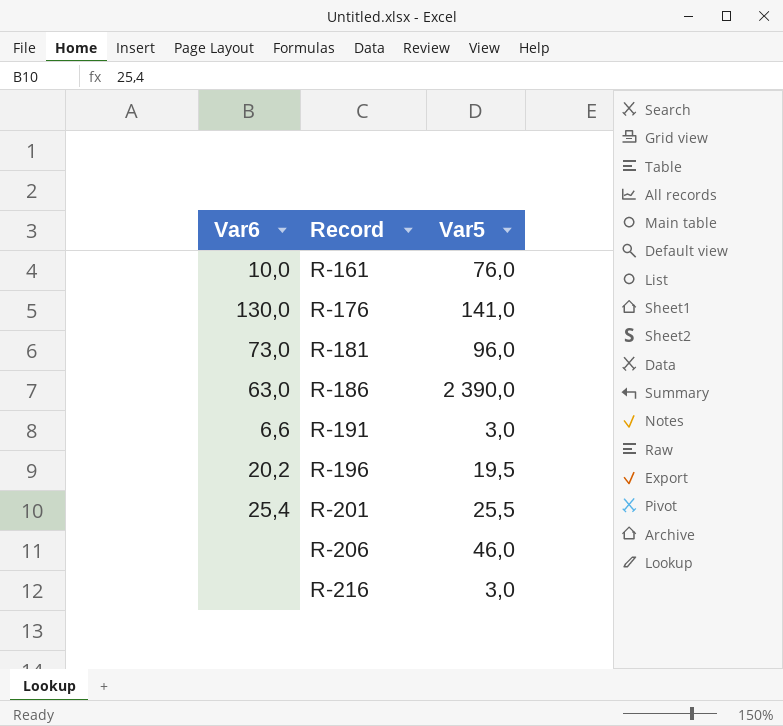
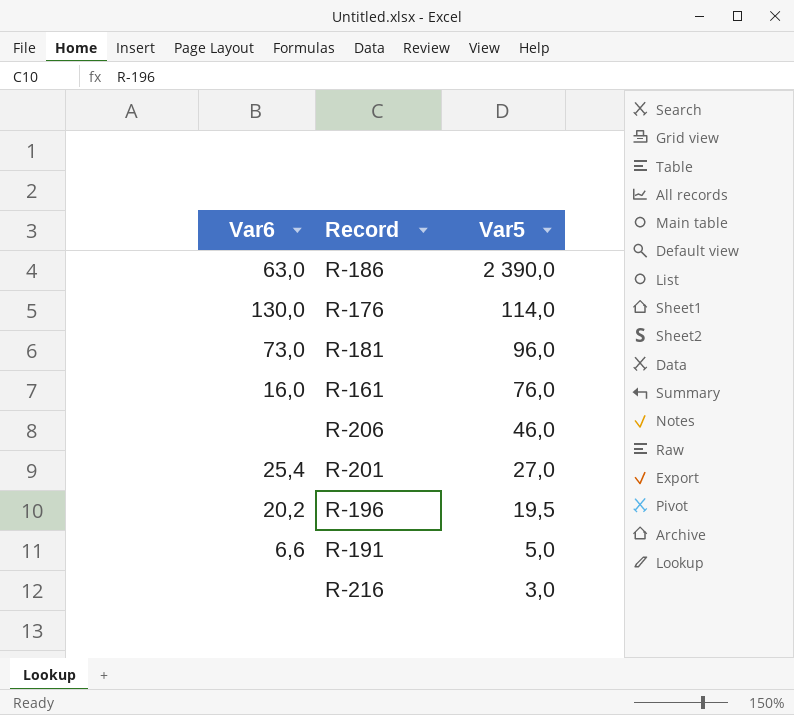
row order: Record ascending -> Var5 descending
R-176 | Var5: 141,0 -> 114,0
R-161 | Var6: 10,0 -> 16,0
R-201 | Var5: 25,5 -> 27,0
R-191 | Var5: 3,0 -> 5,0

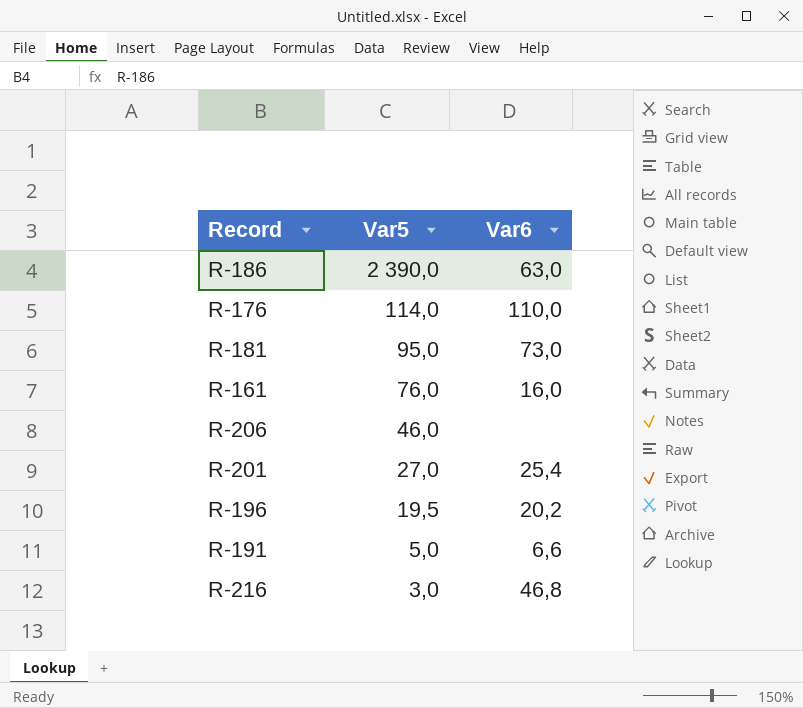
column Var6 | position: 1 -> 3
R-176 | Var6: 130,0 -> 110,0
R-181 | Var5: 96,0 -> 95,0
R-216 | Var6: none -> 46,8

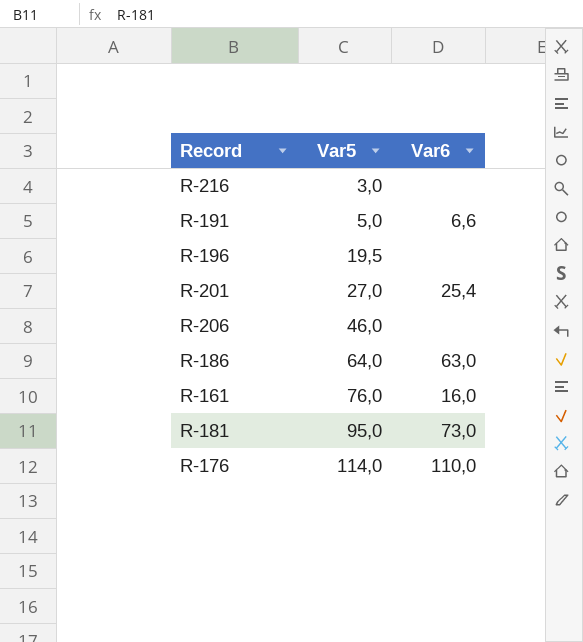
row order: Var5 descending -> Var5 ascending
R-216 | Var6: 46,8 -> none
R-196 | Var6: 20,2 -> none
R-186 | Var5: 2 390,0 -> 64,0

